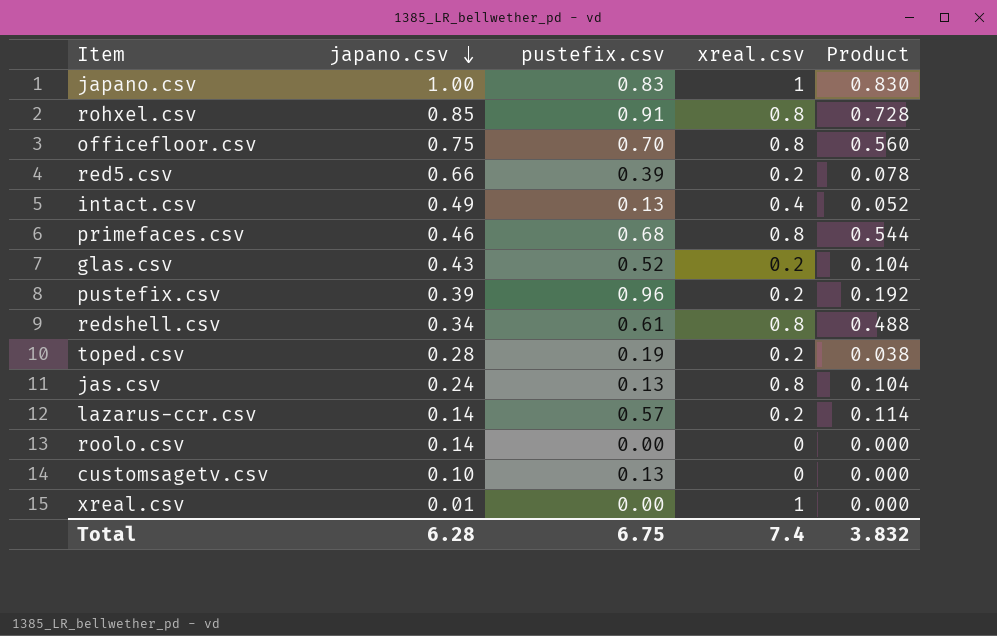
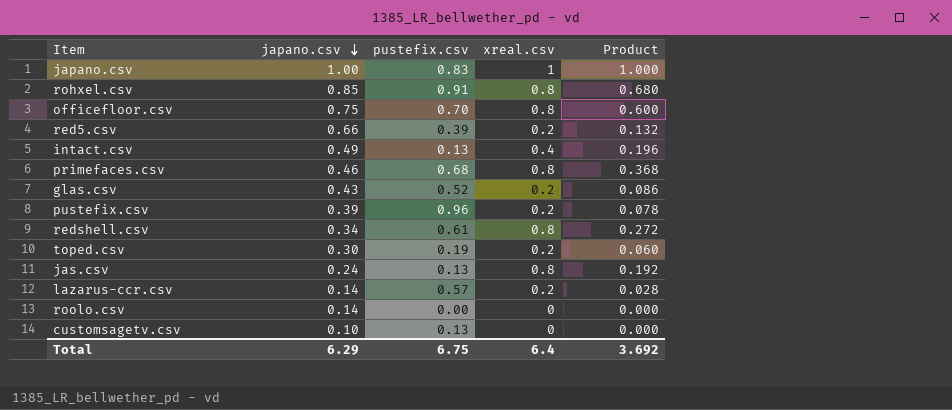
column Product | formula: [pustefix.csv] * [xreal.csv] -> [japano.csv] * [xreal.csv]
row xreal.csv: 0.01 | 0.00 | 1 | 0.000 -> none
toped.csv | japano.csv: 0.28 -> 0.30
Total | japano.csv: 6.28 -> 6.29
Total | xreal.csv: 7.4 -> 6.4
Total | Product: 3.832 -> 3.692

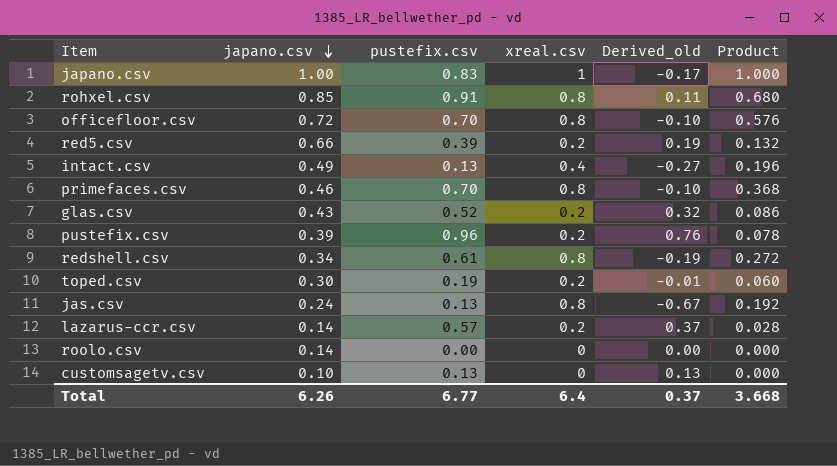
column Derived_old | formula: none -> [pustefix.csv] - [xreal.csv]
officefloor.csv | japano.csv: 0.75 -> 0.72
officefloor.csv | Product: 0.600 -> 0.576
primefaces.csv | pustefix.csv: 0.68 -> 0.70
Total | japano.csv: 6.29 -> 6.26
Total | pustefix.csv: 6.75 -> 6.77
Total | Product: 3.692 -> 3.668

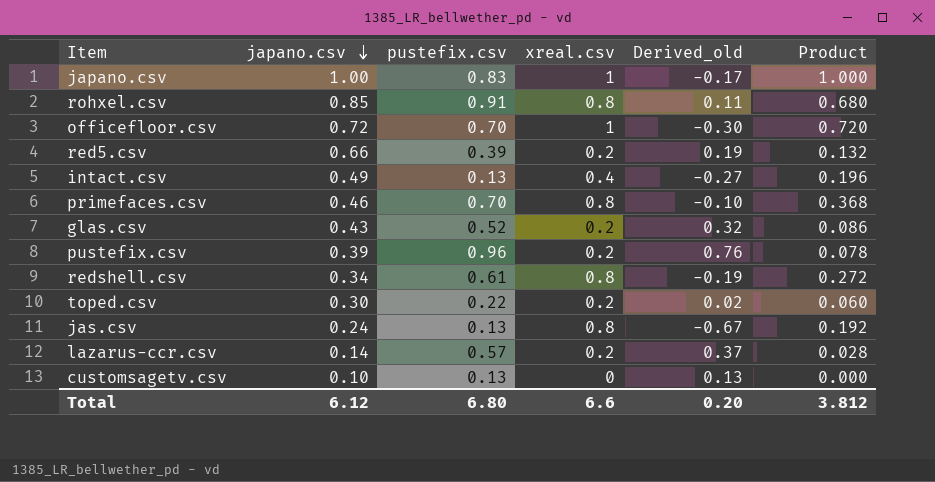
row roolo.csv: 0.14 | 0.00 | 0 | 0.00 | 0.000 -> none
officefloor.csv | xreal.csv: 0.8 -> 1
officefloor.csv | Derived_old: -0.10 -> -0.30
officefloor.csv | Product: 0.576 -> 0.720
toped.csv | pustefix.csv: 0.19 -> 0.22
toped.csv | Derived_old: -0.01 -> 0.02
Total | japano.csv: 6.26 -> 6.12
Total | pustefix.csv: 6.77 -> 6.80
Total | xreal.csv: 6.4 -> 6.6
Total | Derived_old: 0.37 -> 0.20
Total | Product: 3.668 -> 3.812

